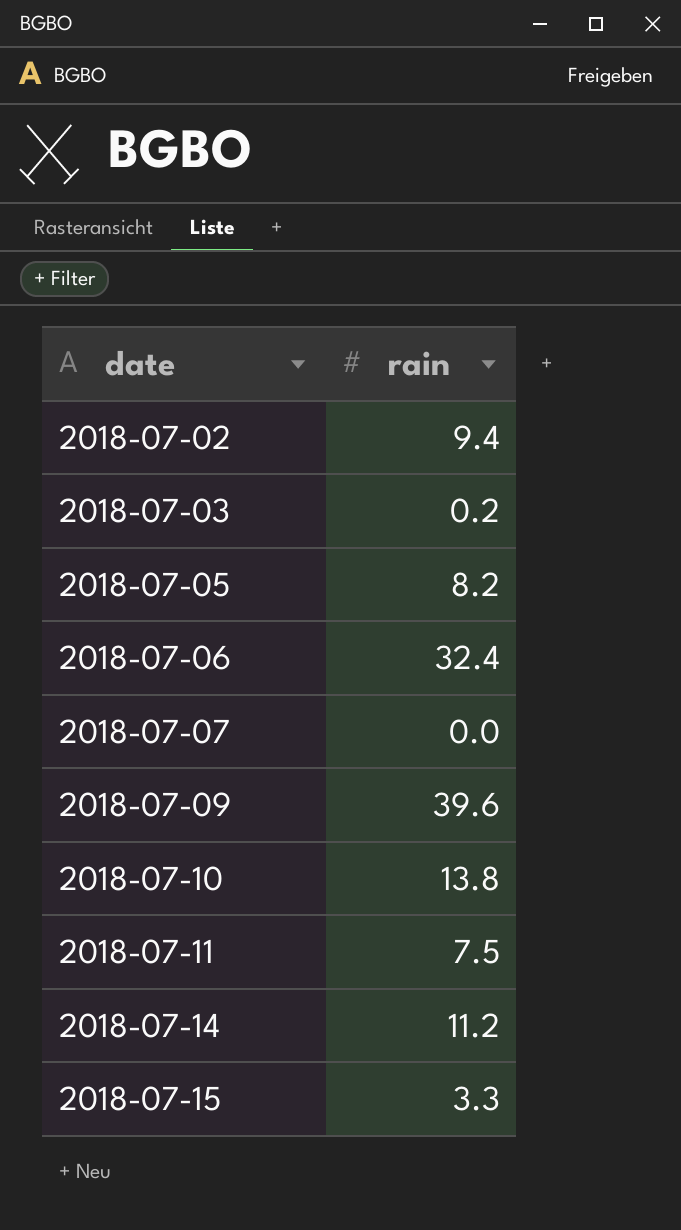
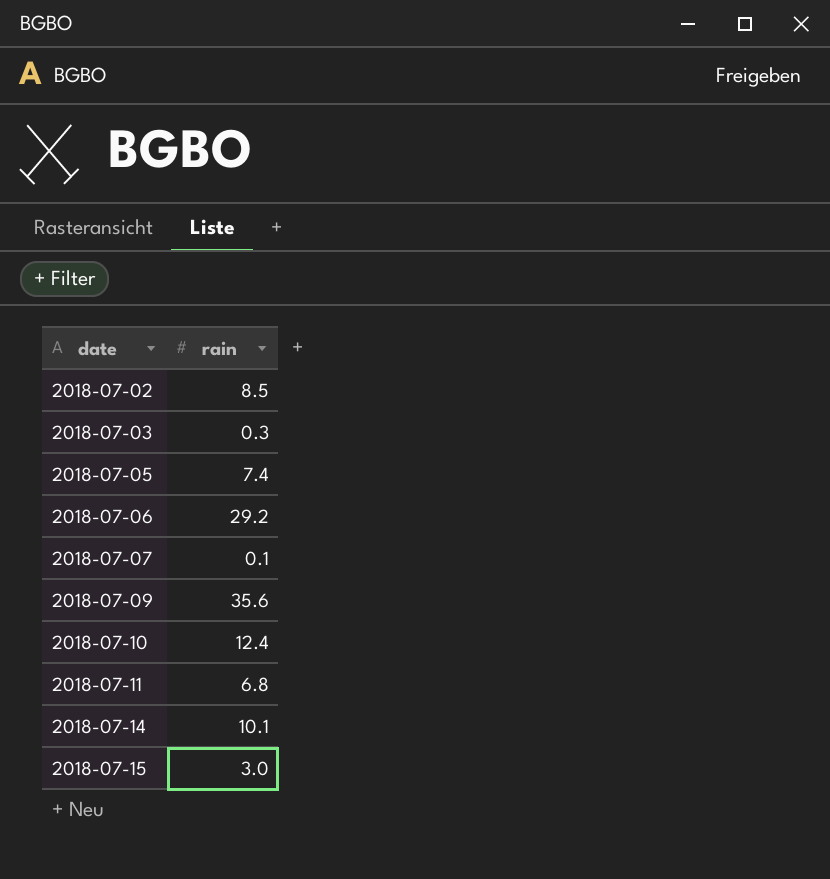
2018-07-02 | rain: 9.4 -> 8.5
2018-07-03 | rain: 0.2 -> 0.3
2018-07-05 | rain: 8.2 -> 7.4
2018-07-06 | rain: 32.4 -> 29.2
2018-07-07 | rain: 0.0 -> 0.1
2018-07-09 | rain: 39.6 -> 35.6
2018-07-10 | rain: 13.8 -> 12.4
2018-07-11 | rain: 7.5 -> 6.8
2018-07-14 | rain: 11.2 -> 10.1
2018-07-15 | rain: 3.3 -> 3.0

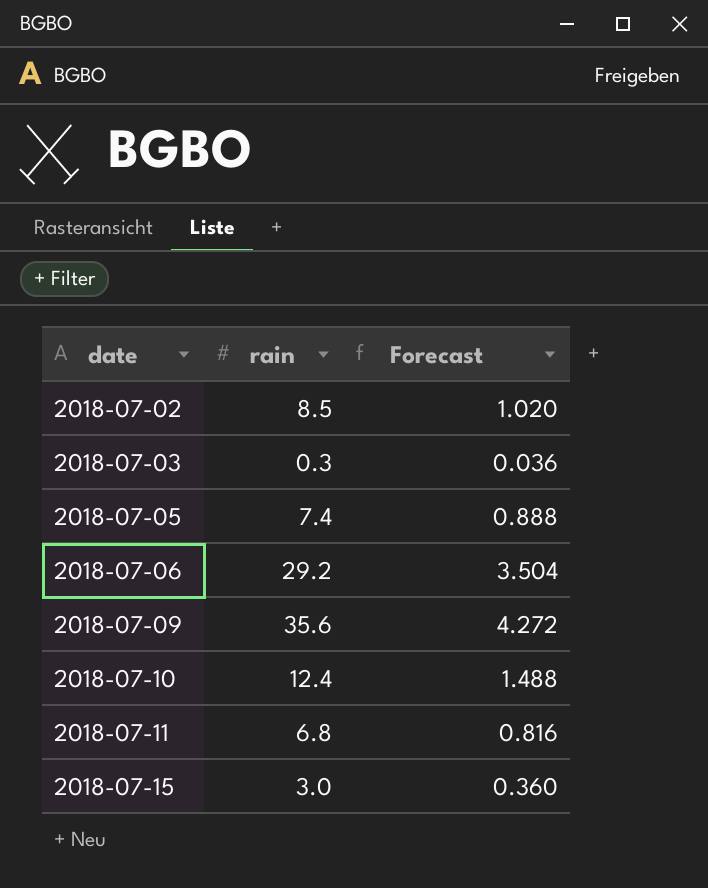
column Forecast | formula: none -> [rain] * 0.12
row 2018-07-07: 0.1 -> none
row 2018-07-14: 10.1 -> none

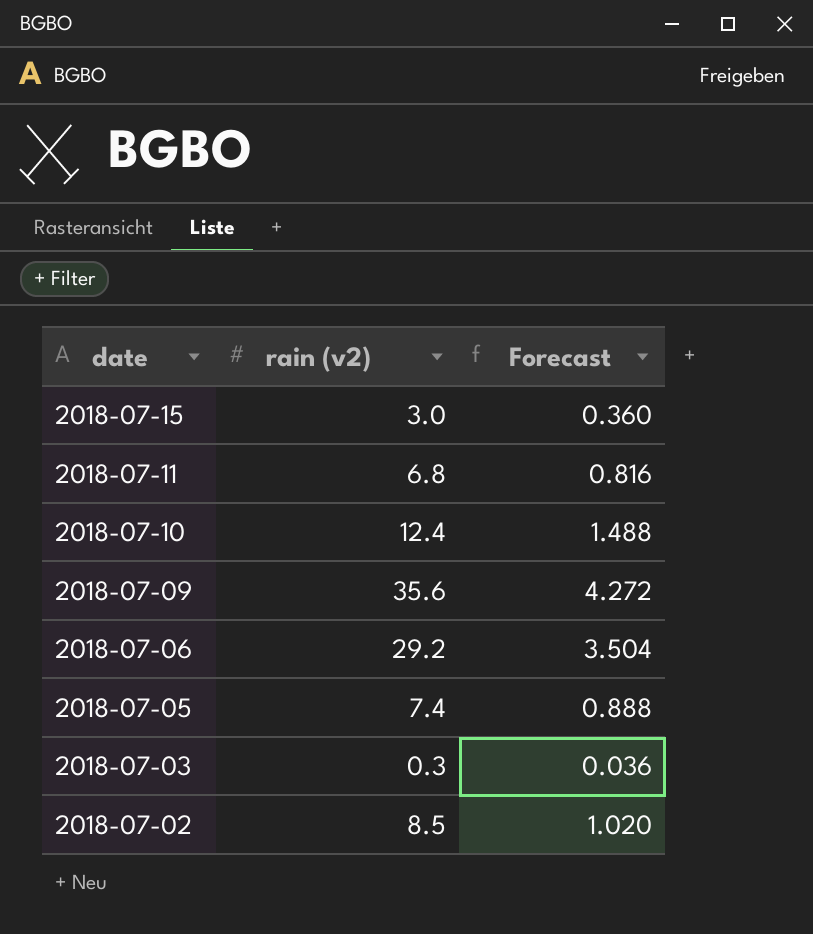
row order: date ascending -> date descending
column name: rain -> rain (v2)

